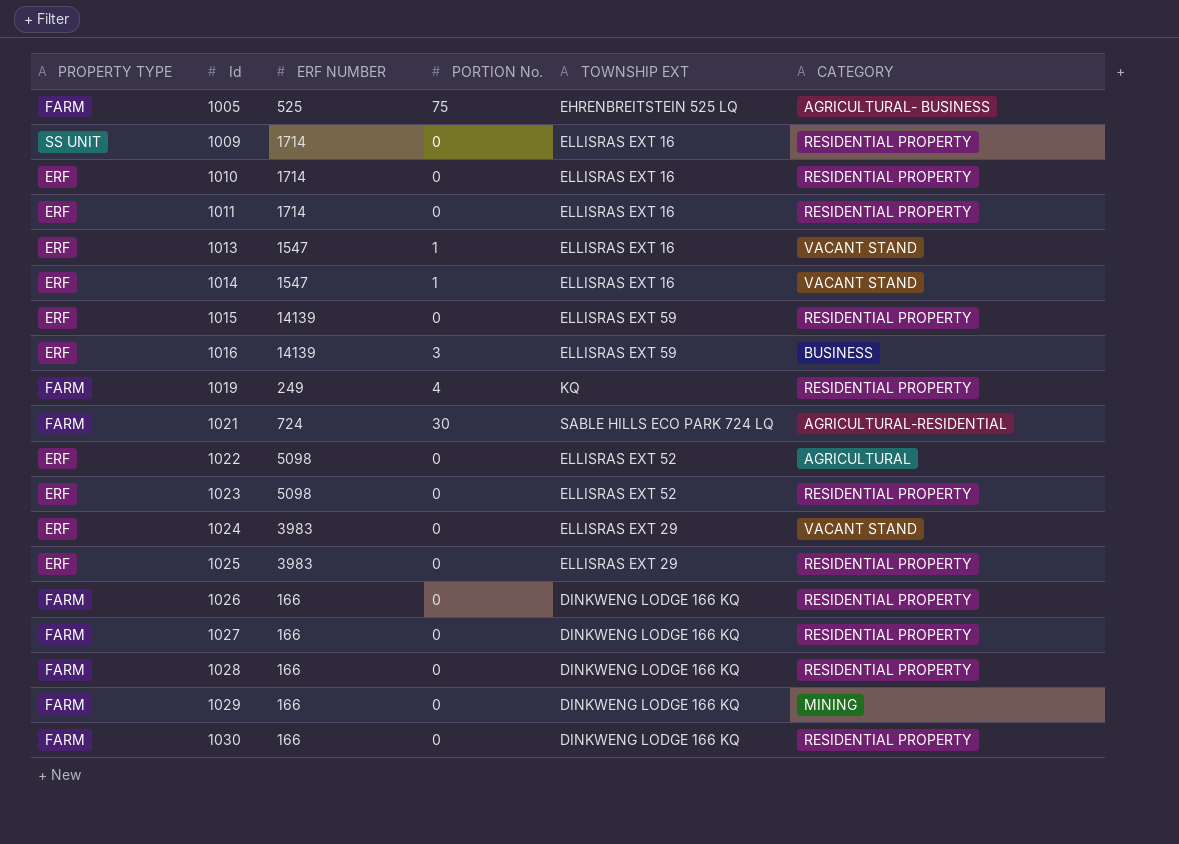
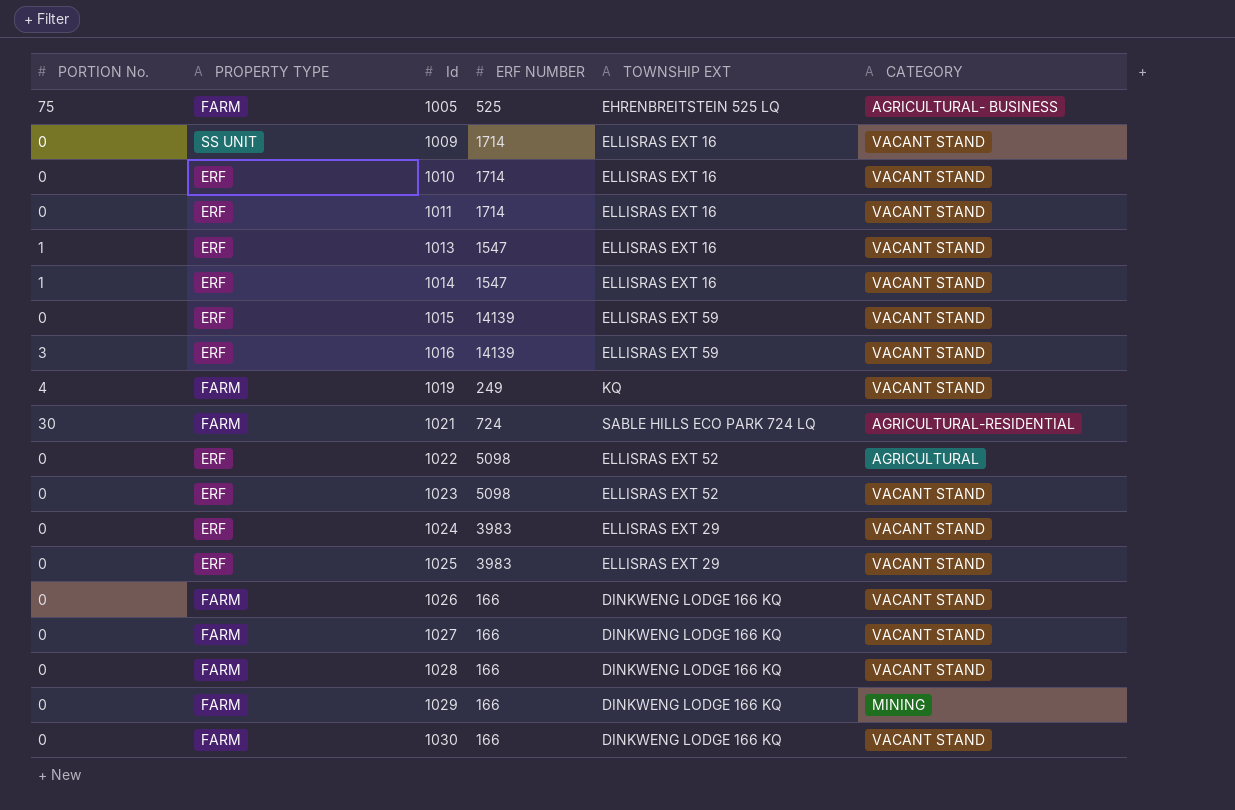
column PORTION No. | position: 4 -> 1
1009 | CATEGORY: RESIDENTIAL PROPERTY -> VACANT STAND
1010 | CATEGORY: RESIDENTIAL PROPERTY -> VACANT STAND
1011 | CATEGORY: RESIDENTIAL PROPERTY -> VACANT STAND
1015 | CATEGORY: RESIDENTIAL PROPERTY -> VACANT STAND
1016 | CATEGORY: BUSINESS -> VACANT STAND
1019 | CATEGORY: RESIDENTIAL PROPERTY -> VACANT STAND
1023 | CATEGORY: RESIDENTIAL PROPERTY -> VACANT STAND
1025 | CATEGORY: RESIDENTIAL PROPERTY -> VACANT STAND
1026 | CATEGORY: RESIDENTIAL PROPERTY -> VACANT STAND
1027 | CATEGORY: RESIDENTIAL PROPERTY -> VACANT STAND
1028 | CATEGORY: RESIDENTIAL PROPERTY -> VACANT STAND
1030 | CATEGORY: RESIDENTIAL PROPERTY -> VACANT STAND

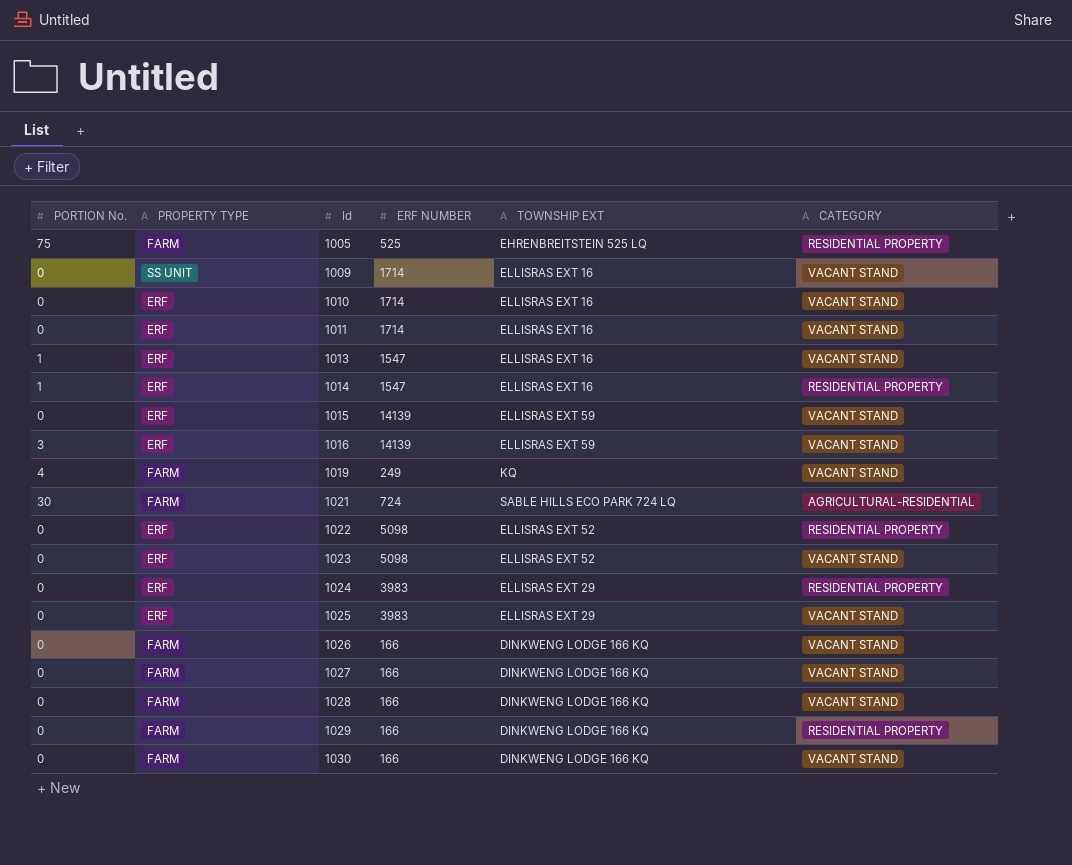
1005 | CATEGORY: AGRICULTURAL- BUSINESS -> RESIDENTIAL PROPERTY
1014 | CATEGORY: VACANT STAND -> RESIDENTIAL PROPERTY
1022 | CATEGORY: AGRICULTURAL -> RESIDENTIAL PROPERTY
1024 | CATEGORY: VACANT STAND -> RESIDENTIAL PROPERTY
1029 | CATEGORY: MINING -> RESIDENTIAL PROPERTY

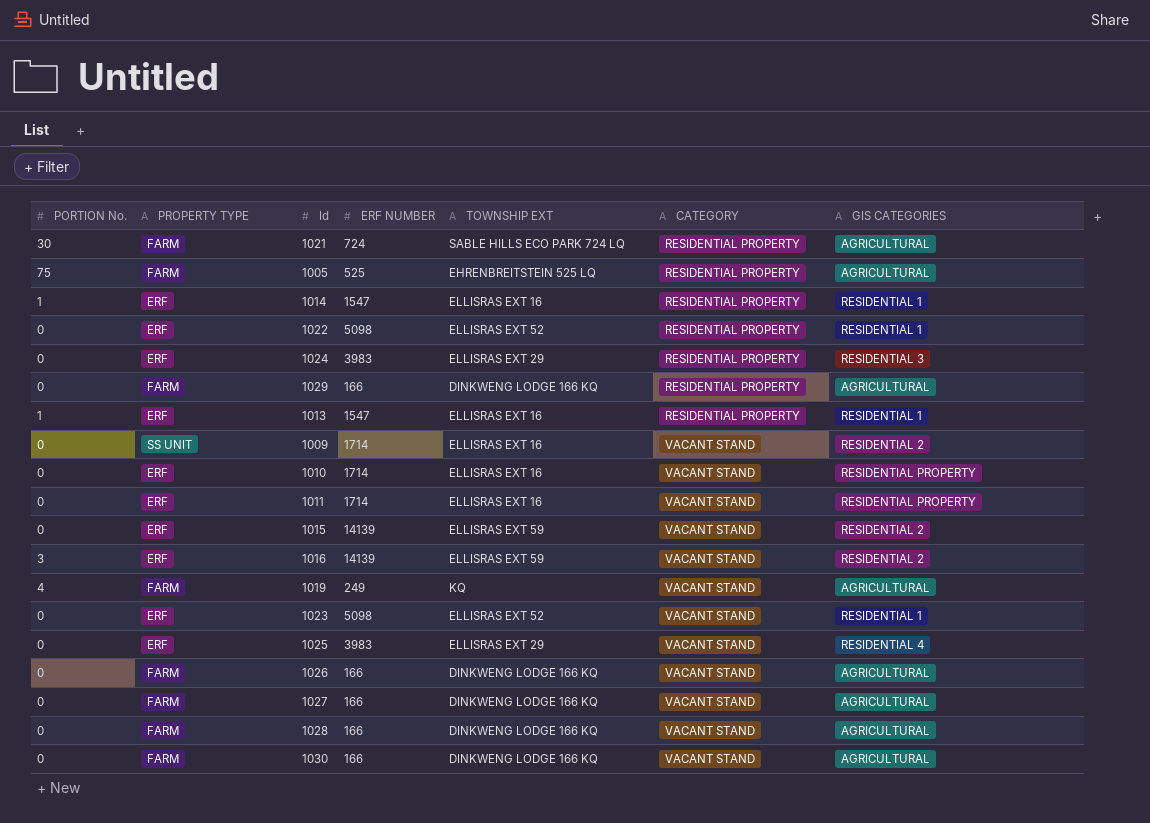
row order: Id ascending -> CATEGORY ascending
column GIS CATEGORIES | position: none -> 7
1021 | CATEGORY: AGRICULTURAL-RESIDENTIAL -> RESIDENTIAL PROPERTY
1013 | CATEGORY: VACANT STAND -> RESIDENTIAL PROPERTY

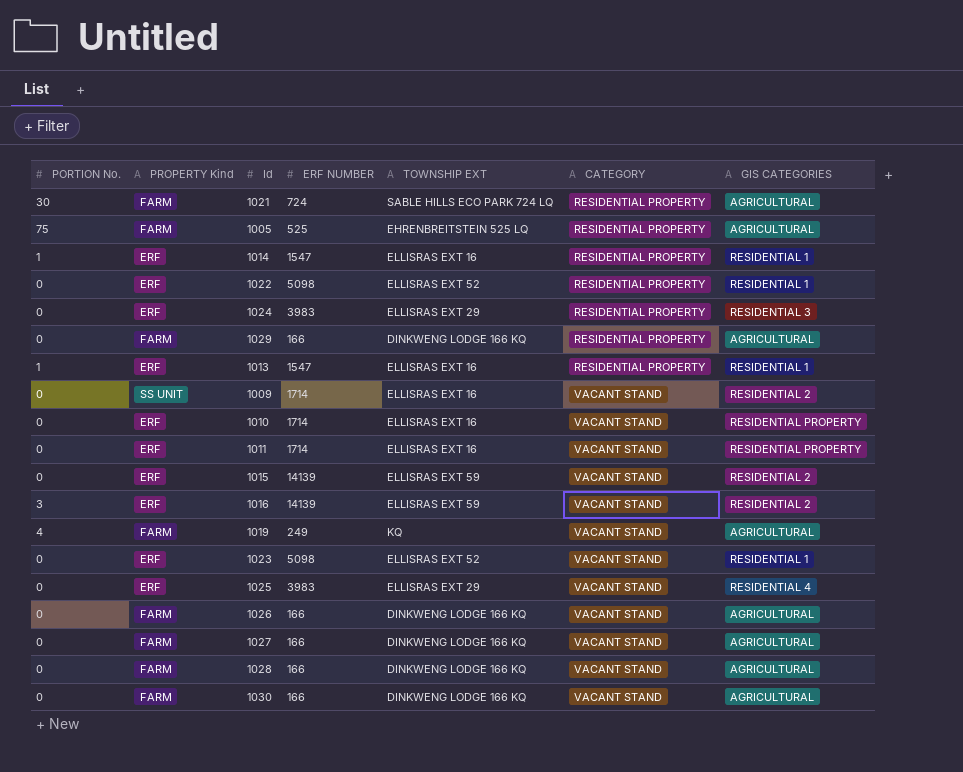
column name: PROPERTY TYPE -> PROPERTY Kind

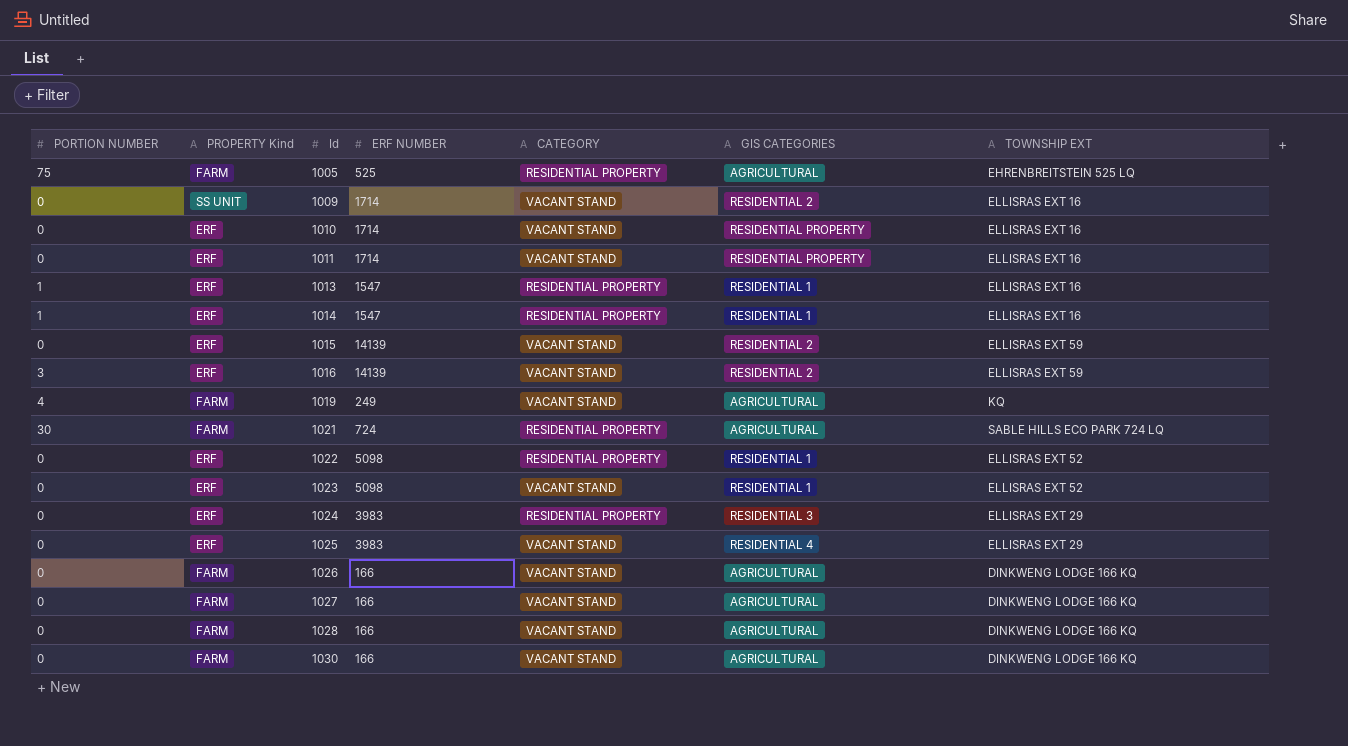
row order: CATEGORY ascending -> Id ascending
column name: PORTION No. -> PORTION NUMBER
column TOWNSHIP EXT | position: 5 -> 7
row 1029: 0 | FARM | 166 | DINKWENG LODGE 166 KQ | RESIDENTIAL PROPERTY | AGRICULTURAL -> none

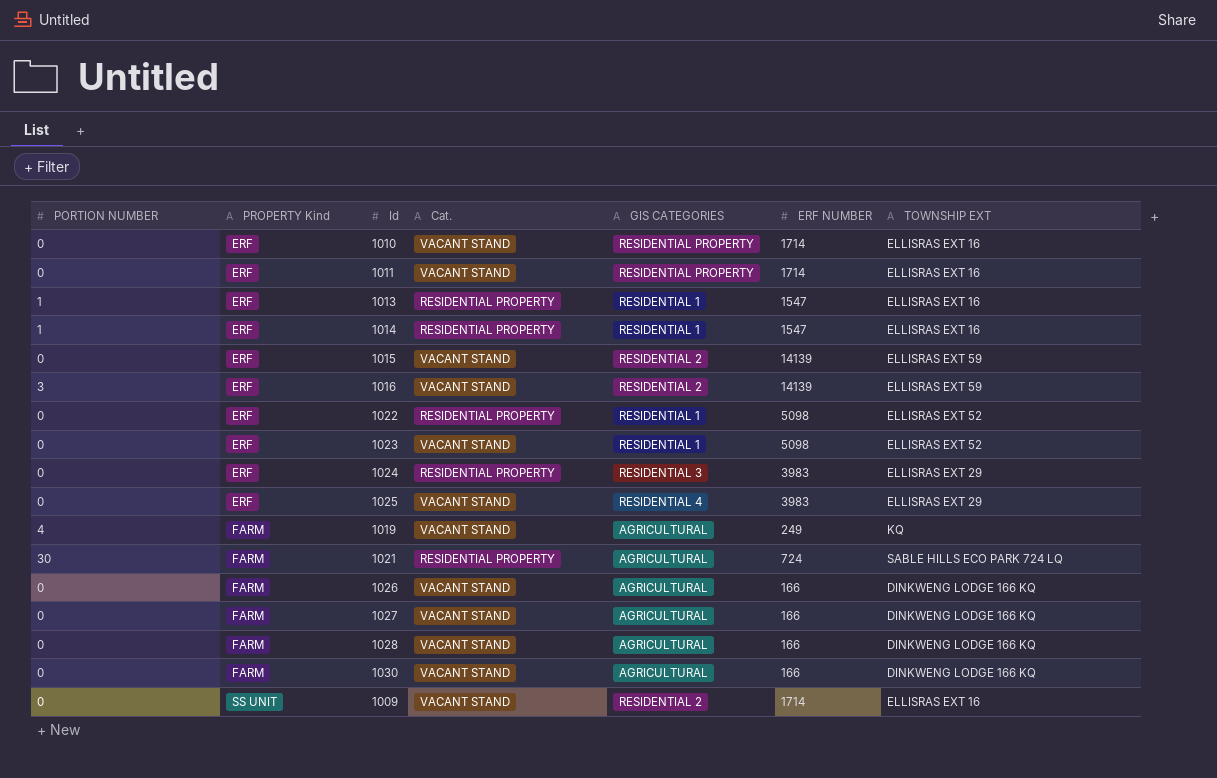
row order: Id ascending -> PROPERTY Kind ascending
column name: CATEGORY -> Cat.
column ERF NUMBER | position: 4 -> 6
row 1005: 75 | FARM | 525 | RESIDENTIAL PROPERTY | AGRICULTURAL | EHRENBREITSTEIN 525 LQ -> none

